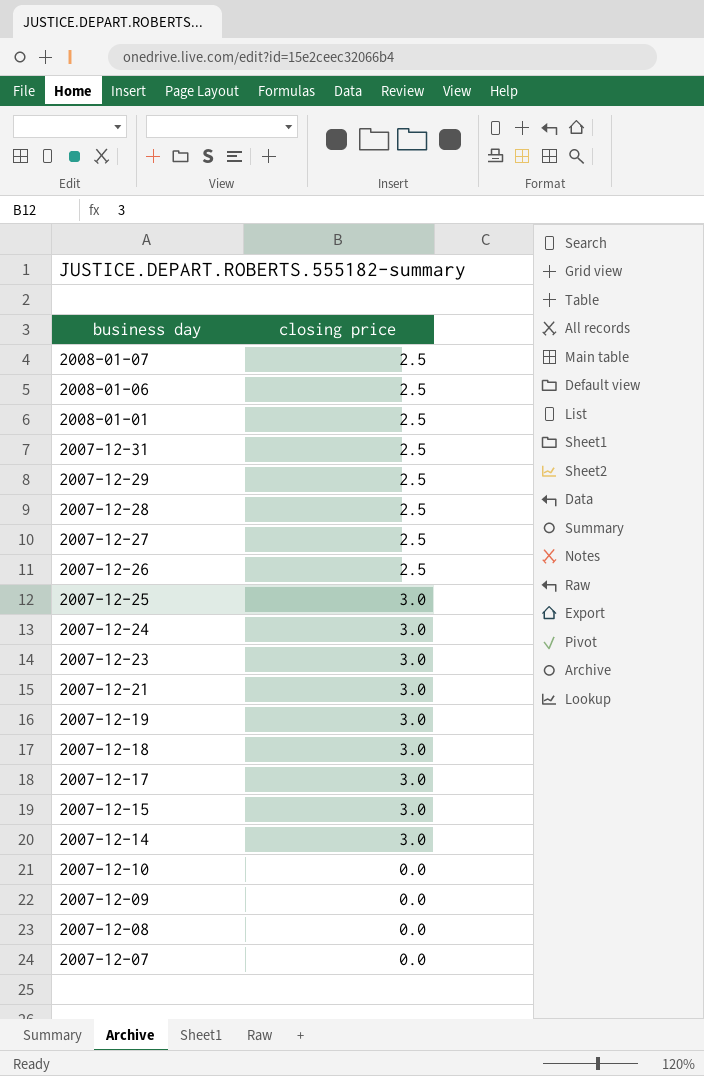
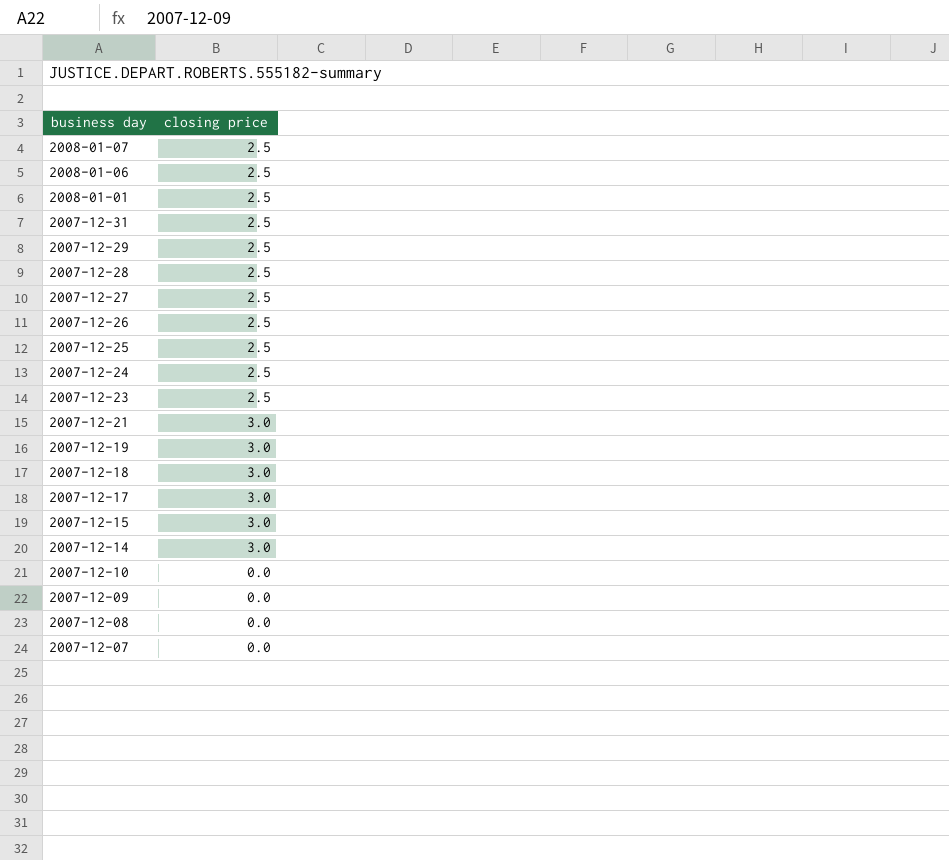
2007-12-25 | closing price: 3.0 -> 2.5
2007-12-24 | closing price: 3.0 -> 2.5
2007-12-23 | closing price: 3.0 -> 2.5

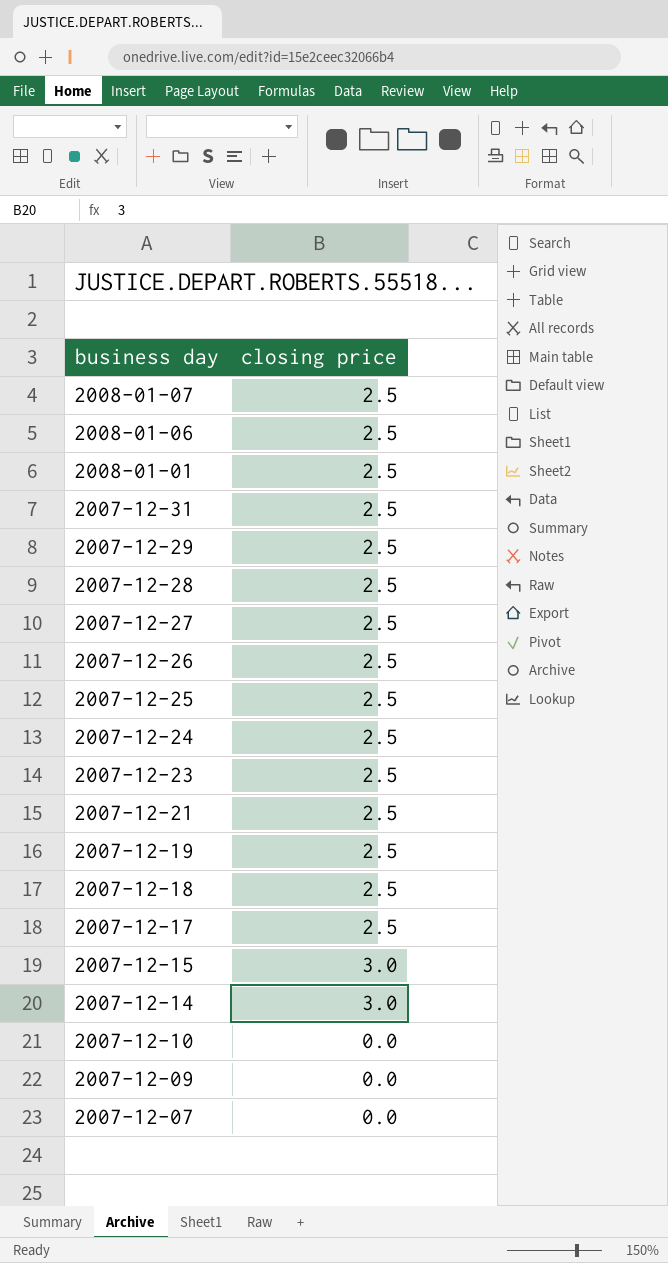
row 2007-12-08: 0.0 -> none
2007-12-21 | closing price: 3.0 -> 2.5
2007-12-19 | closing price: 3.0 -> 2.5
2007-12-18 | closing price: 3.0 -> 2.5
2007-12-17 | closing price: 3.0 -> 2.5

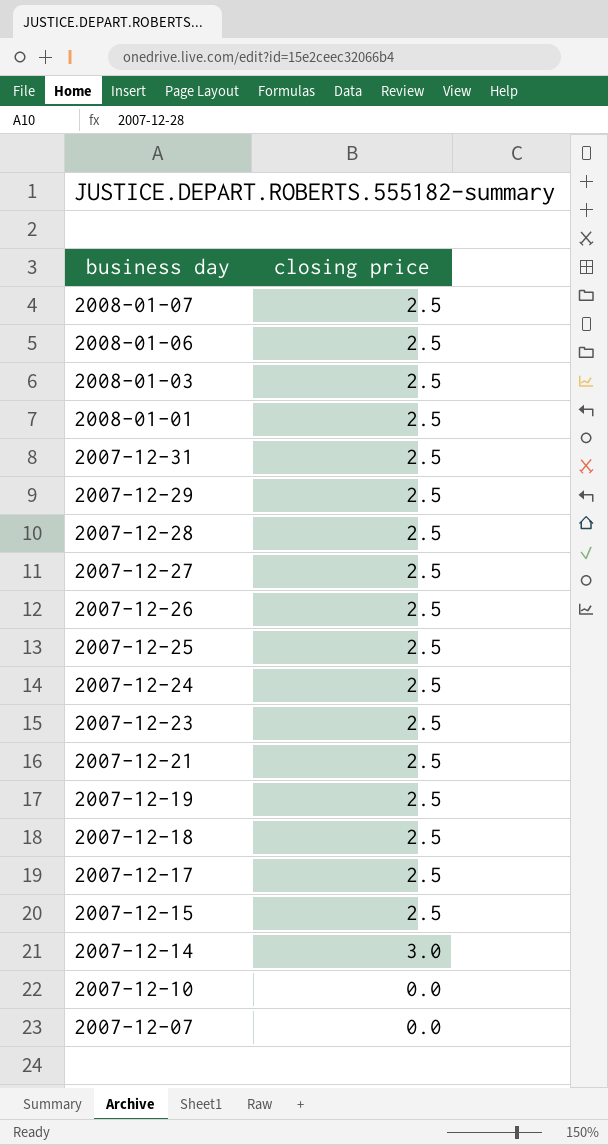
row 2007-12-09: 0.0 -> none
row 2008-01-03: none -> 2.5
2007-12-15 | closing price: 3.0 -> 2.5

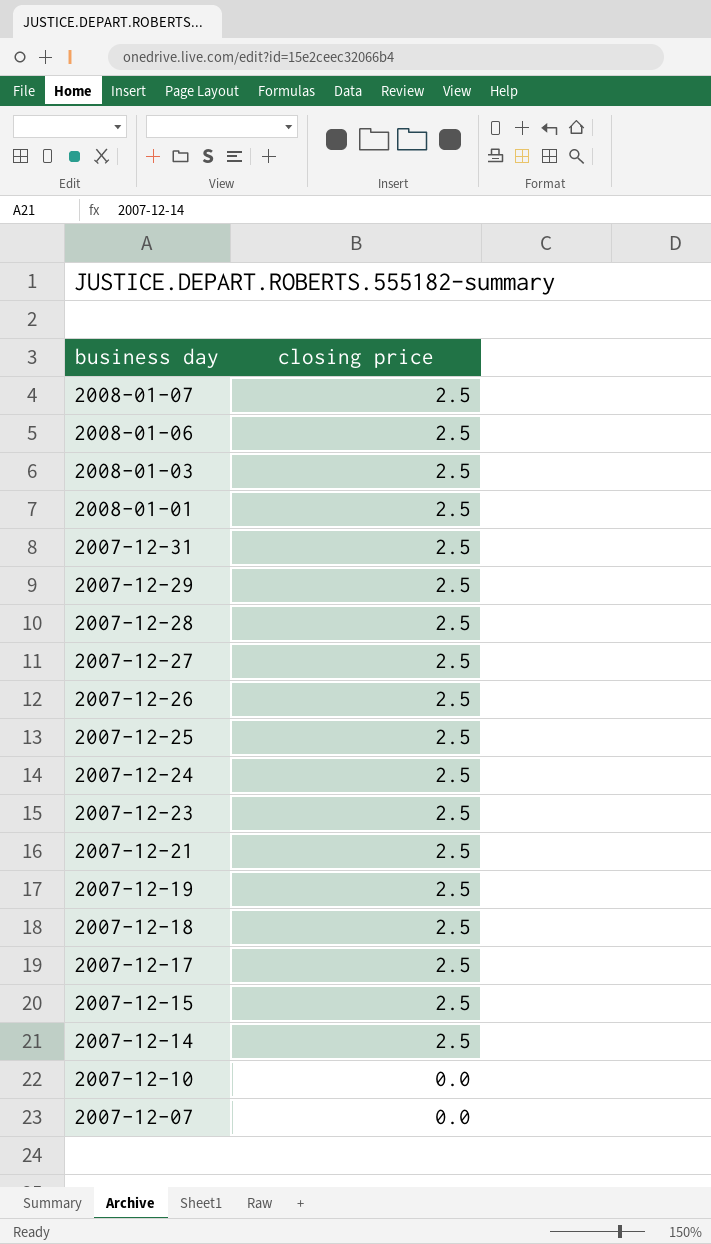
2007-12-14 | closing price: 3.0 -> 2.5

